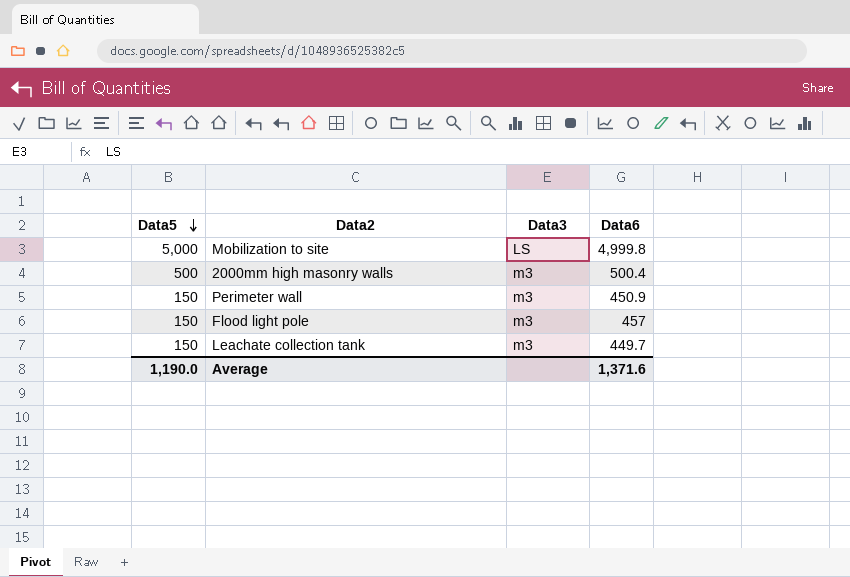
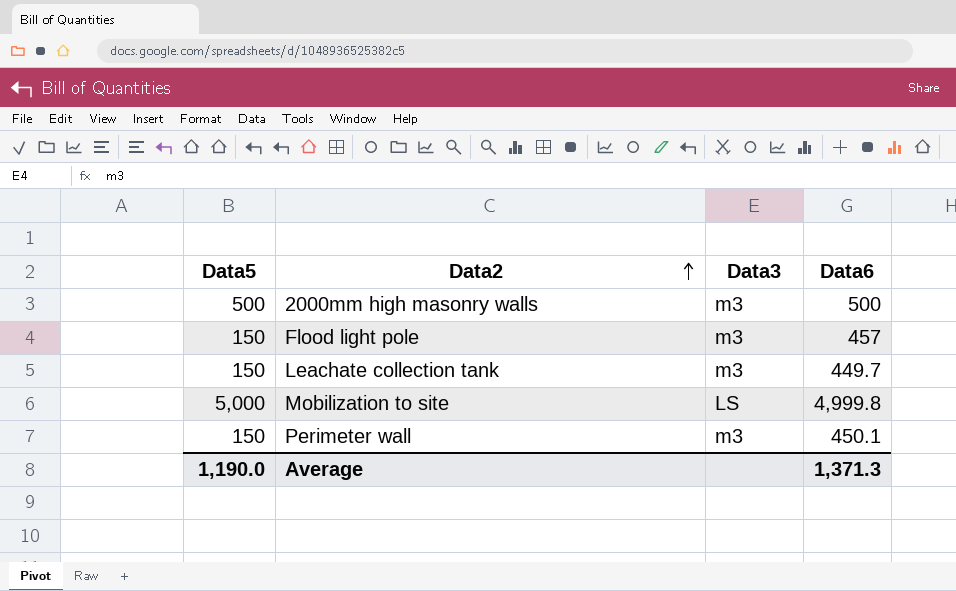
row order: Data5 descending -> Data2 ascending
2000mm high masonry walls | Data6: 500.4 -> 500
Perimeter wall | Data6: 450.9 -> 450.1
Average | Data6: 1,371.6 -> 1,371.3

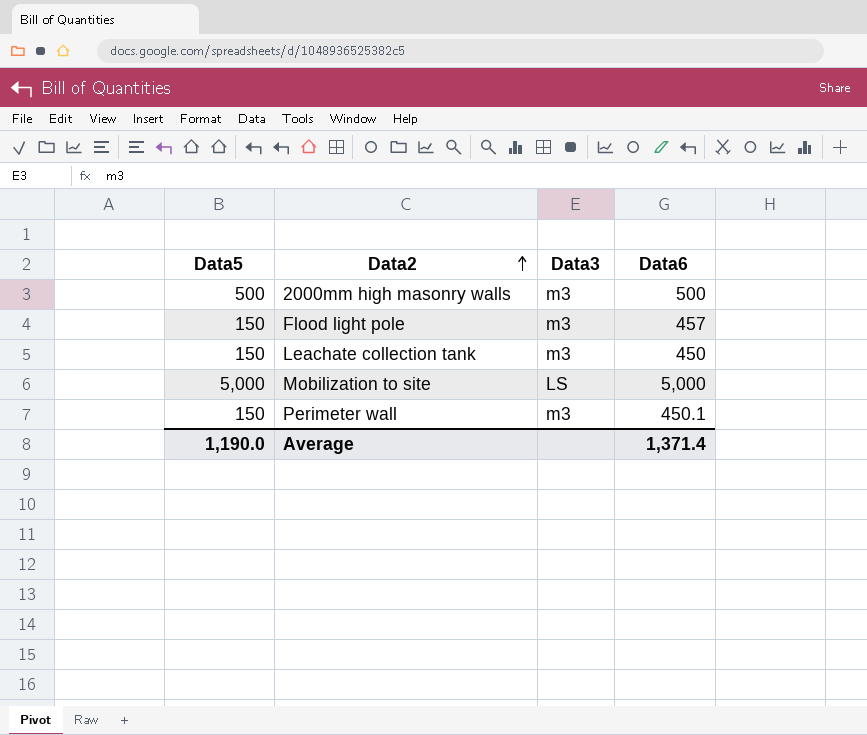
Leachate collection tank | Data6: 449.7 -> 450
Mobilization to site | Data6: 4,999.8 -> 5,000
Average | Data6: 1,371.3 -> 1,371.4

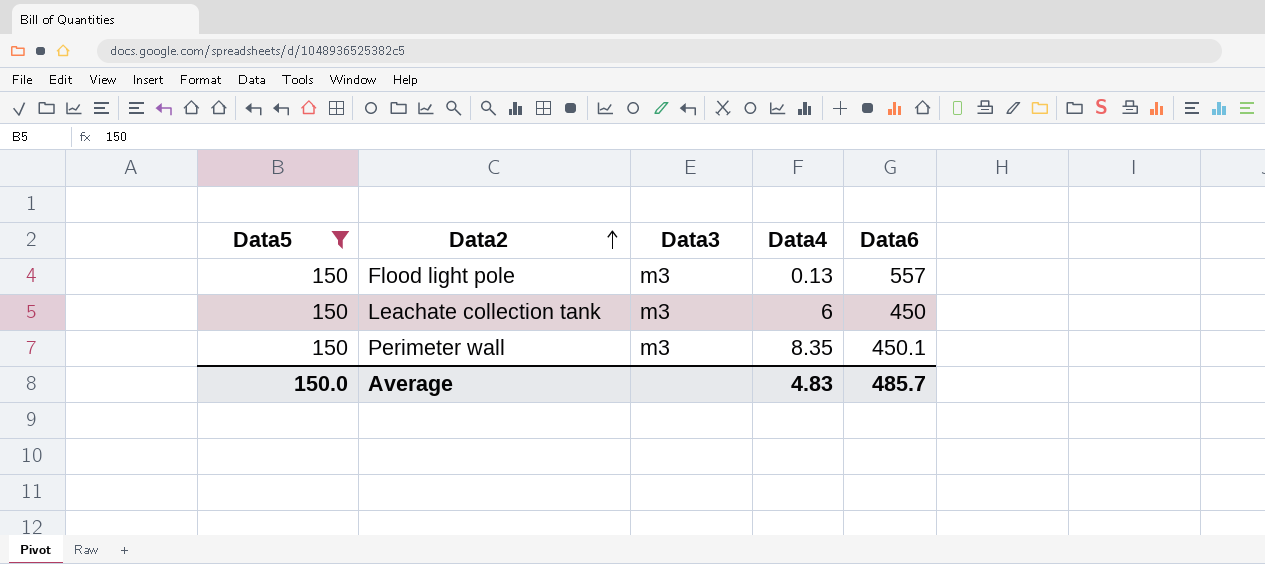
filter: none -> Data5 = 150
column Data4 | position: none -> 4
Flood light pole | Data6: 457 -> 557
Average | Data5: 1,190.0 -> 150.0
Average | Data6: 1,371.4 -> 485.7

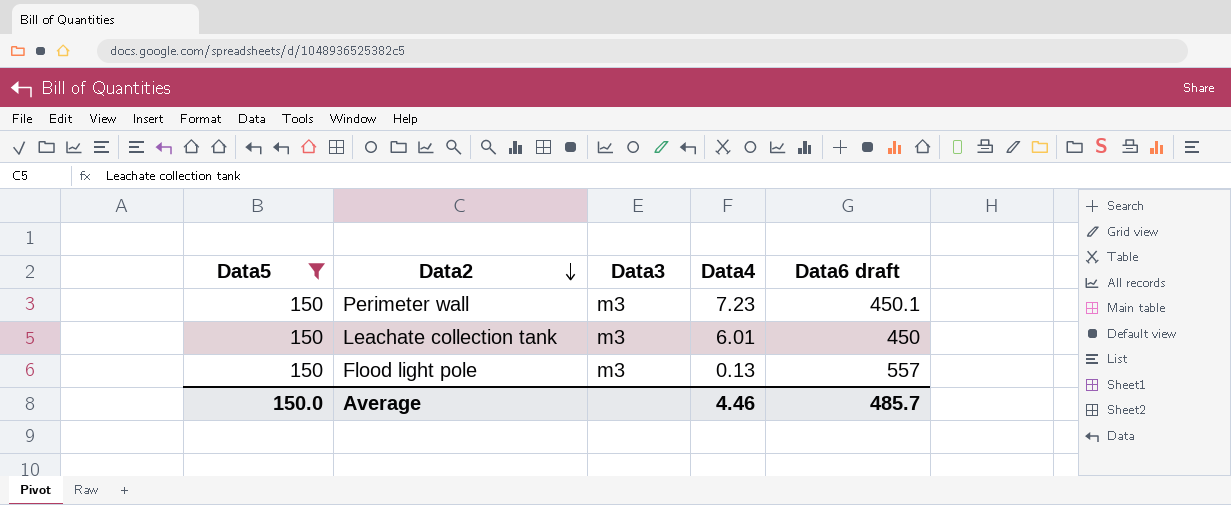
row order: Data2 ascending -> Data2 descending
column name: Data6 -> Data6 draft
Perimeter wall | Data4: 8.35 -> 7.23
Leachate collection tank | Data4: 6 -> 6.01
Average | Data4: 4.83 -> 4.46

